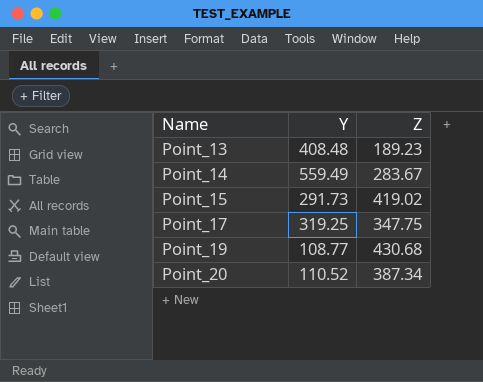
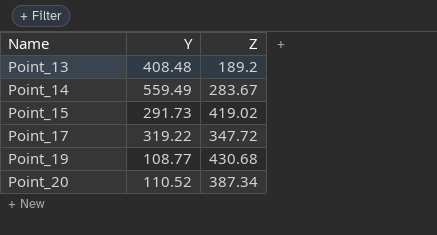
Point_13 | Z: 189.23 -> 189.2
Point_17 | Y: 319.25 -> 319.22
Point_17 | Z: 347.75 -> 347.72

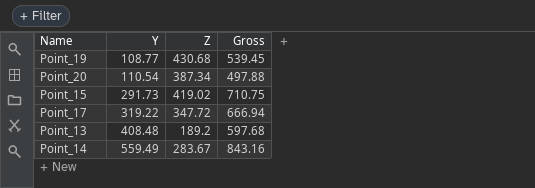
row order: Name ascending -> Y ascending
column Gross | formula: none -> [Y] + [Z]
Point_20 | Y: 110.52 -> 110.54

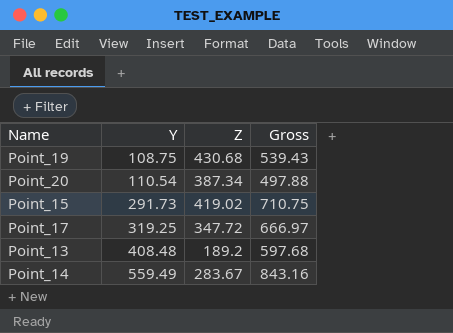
Point_19 | Y: 108.77 -> 108.75
Point_19 | Gross: 539.45 -> 539.43
Point_17 | Y: 319.22 -> 319.25
Point_17 | Gross: 666.94 -> 666.97

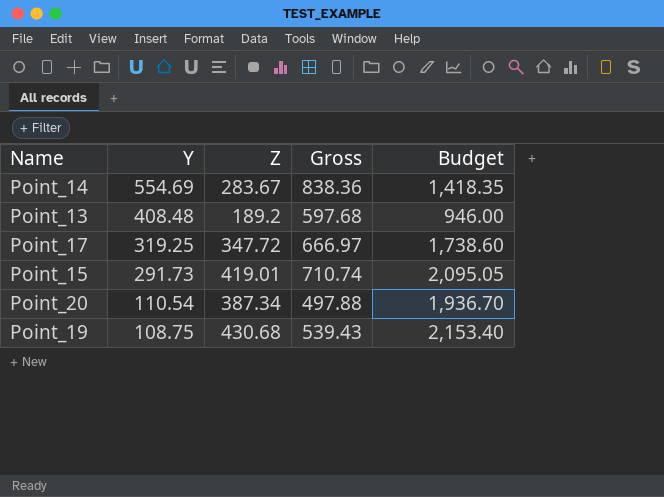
row order: Y ascending -> Y descending
column Budget | formula: none -> [Z] * 5
Point_14 | Y: 559.49 -> 554.69
Point_14 | Gross: 843.16 -> 838.36
Point_15 | Z: 419.02 -> 419.01
Point_15 | Gross: 710.75 -> 710.74

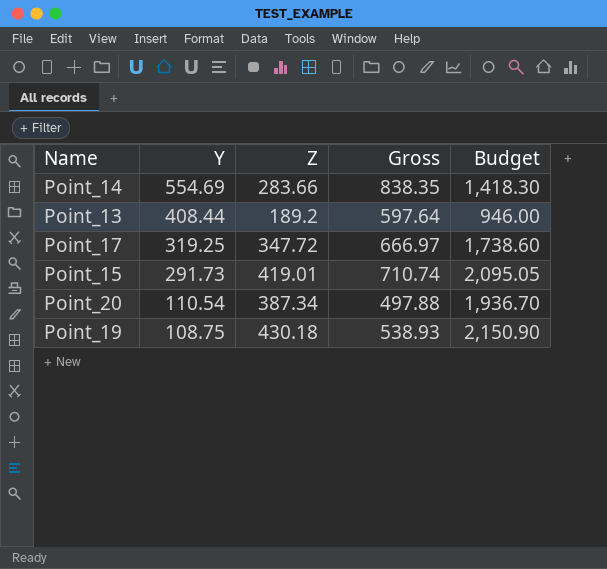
Point_14 | Z: 283.67 -> 283.66
Point_14 | Gross: 838.36 -> 838.35
Point_14 | Budget: 1,418.35 -> 1,418.30
Point_13 | Y: 408.48 -> 408.44
Point_13 | Gross: 597.68 -> 597.64
Point_19 | Z: 430.68 -> 430.18
Point_19 | Gross: 539.43 -> 538.93
Point_19 | Budget: 2,153.40 -> 2,150.90

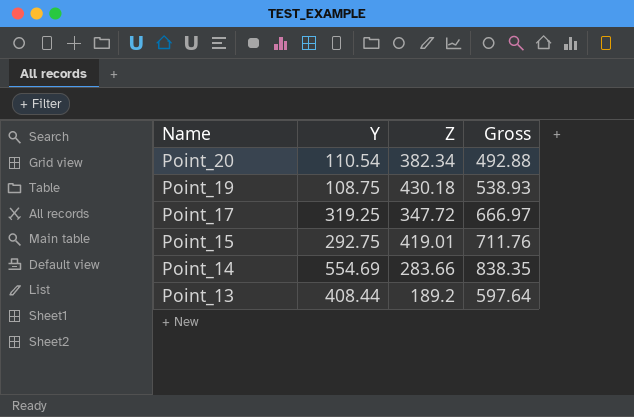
row order: Y descending -> Name descending
column Budget | formula: [Z] * 5 -> none
Point_20 | Z: 387.34 -> 382.34
Point_20 | Gross: 497.88 -> 492.88
Point_15 | Y: 291.73 -> 292.75
Point_15 | Gross: 710.74 -> 711.76

